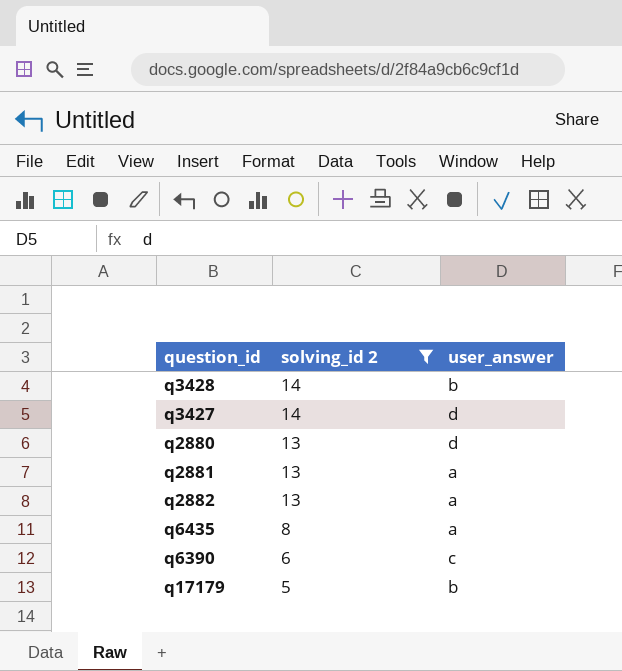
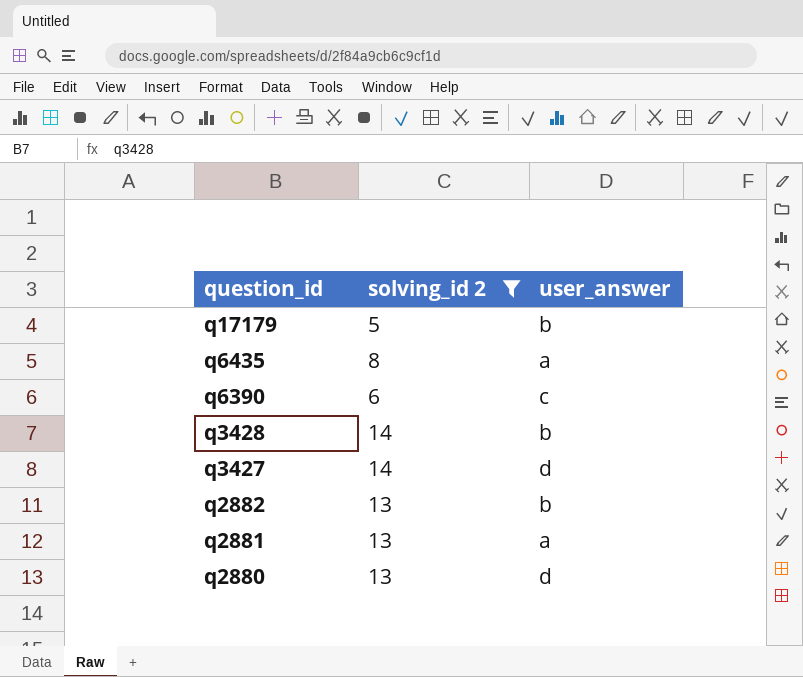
row order: solving_id 2 descending -> question_id descending
q2882 | user_answer: a -> b

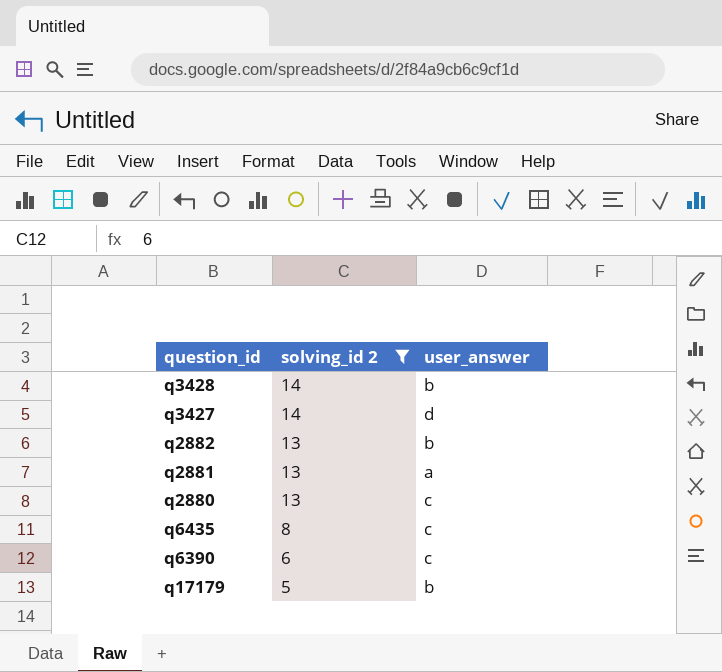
row order: question_id descending -> solving_id 2 descending
q2880 | user_answer: d -> c
q6435 | user_answer: a -> c

